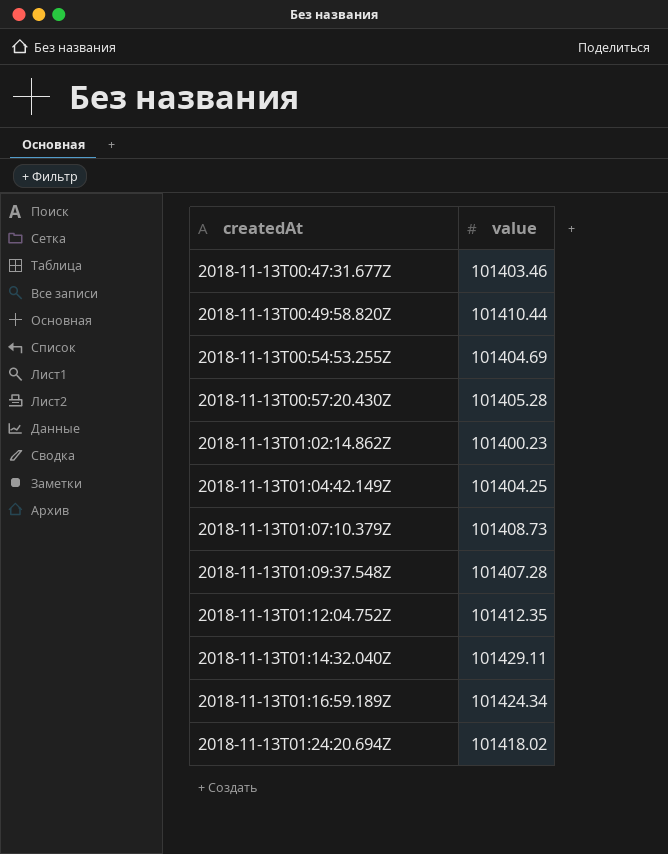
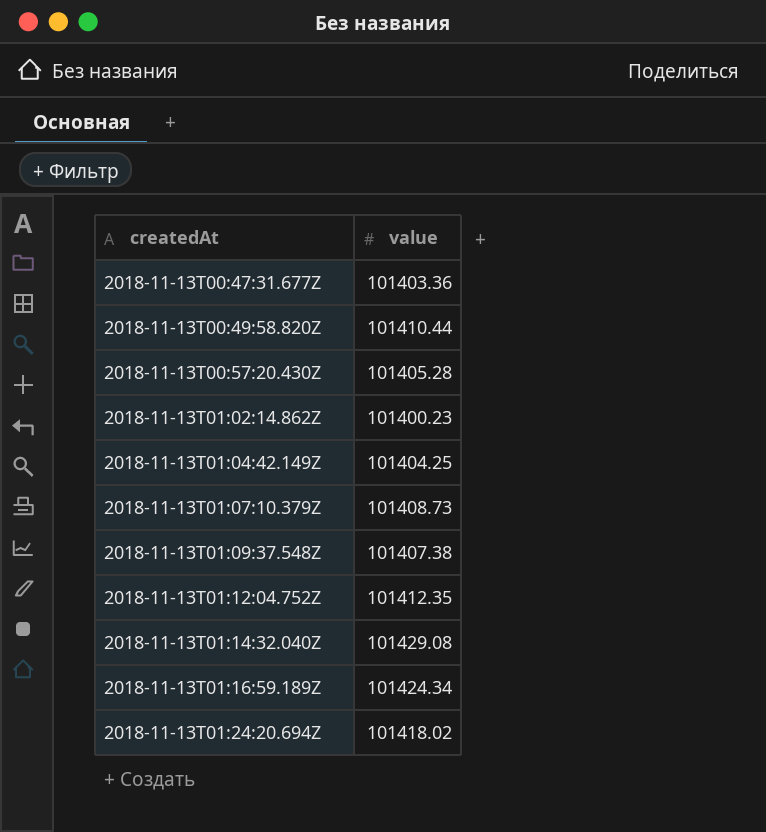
row 2018-11-13T00:54:53.255Z: 101404.69 -> none
2018-11-13T00:47:31.677Z | value: 101403.46 -> 101403.36
2018-11-13T01:09:37.548Z | value: 101407.28 -> 101407.38
2018-11-13T01:14:32.040Z | value: 101429.11 -> 101429.08

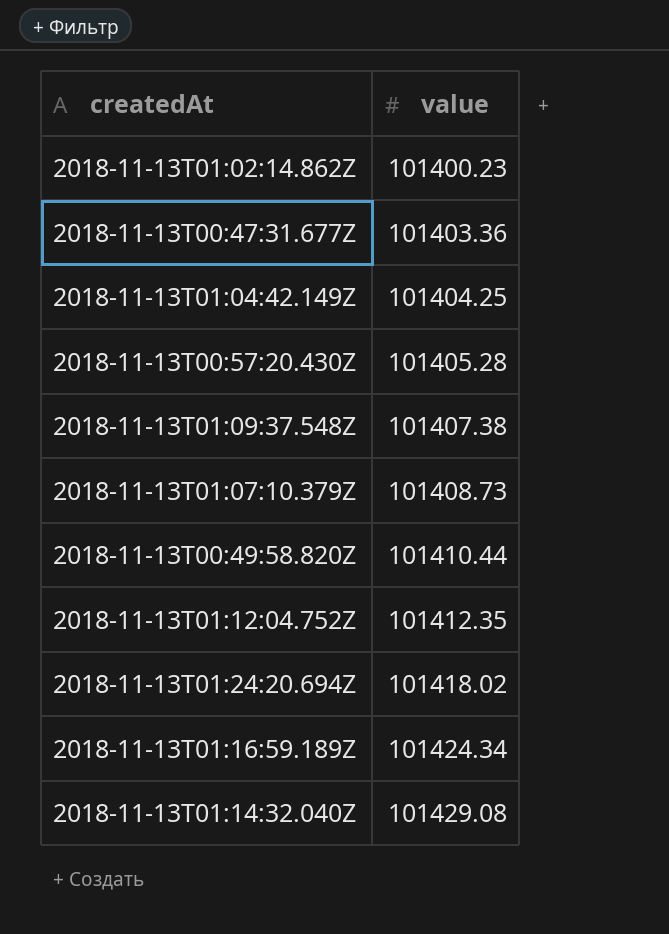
row order: createdAt ascending -> value ascending

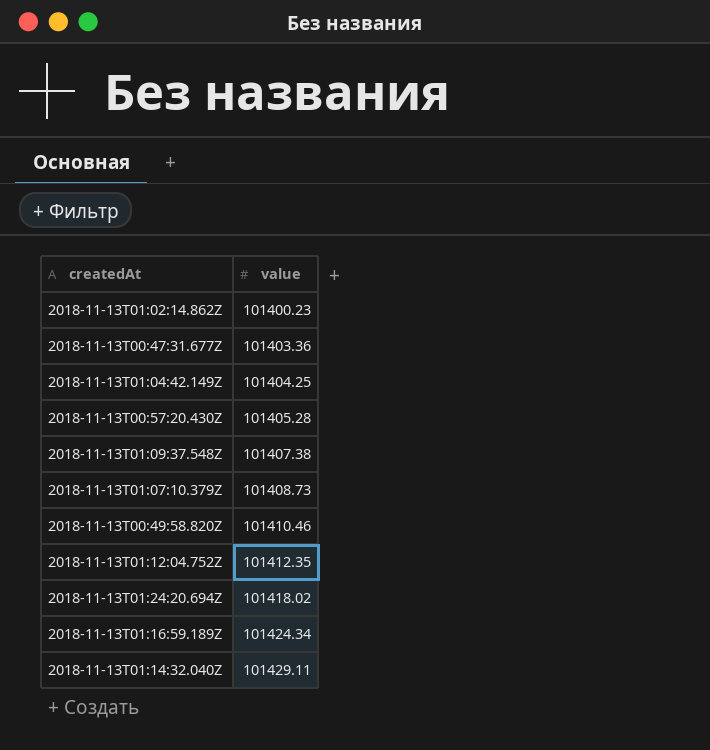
2018-11-13T00:49:58.820Z | value: 101410.44 -> 101410.46
2018-11-13T01:14:32.040Z | value: 101429.08 -> 101429.11

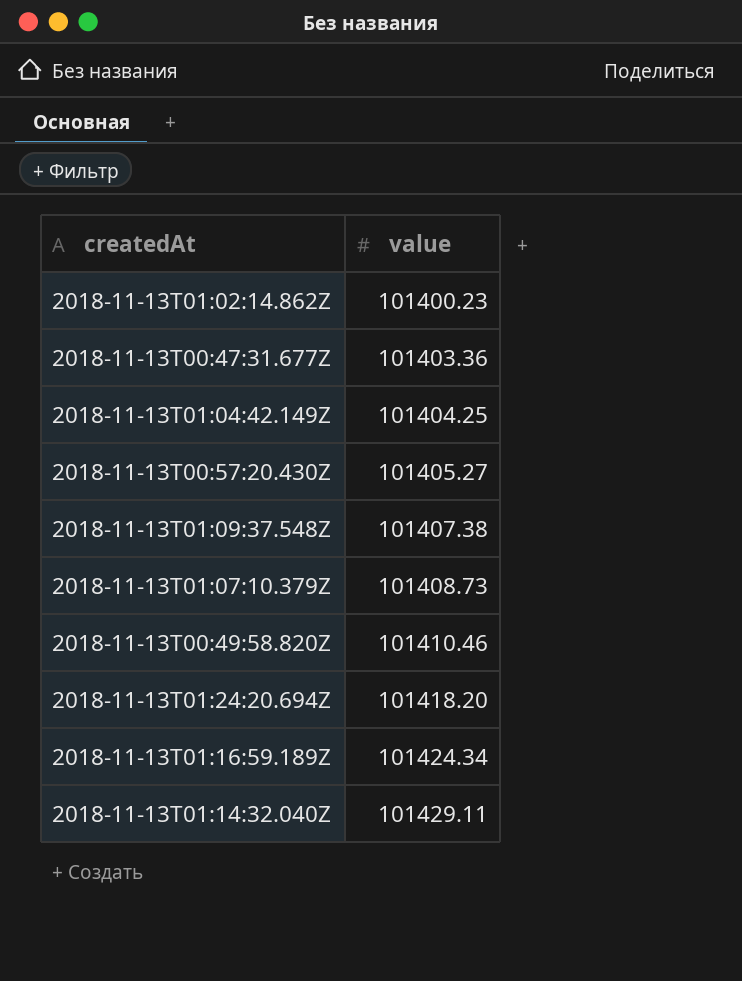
row 2018-11-13T01:12:04.752Z: 101412.35 -> none
2018-11-13T00:57:20.430Z | value: 101405.28 -> 101405.27
2018-11-13T01:24:20.694Z | value: 101418.02 -> 101418.20

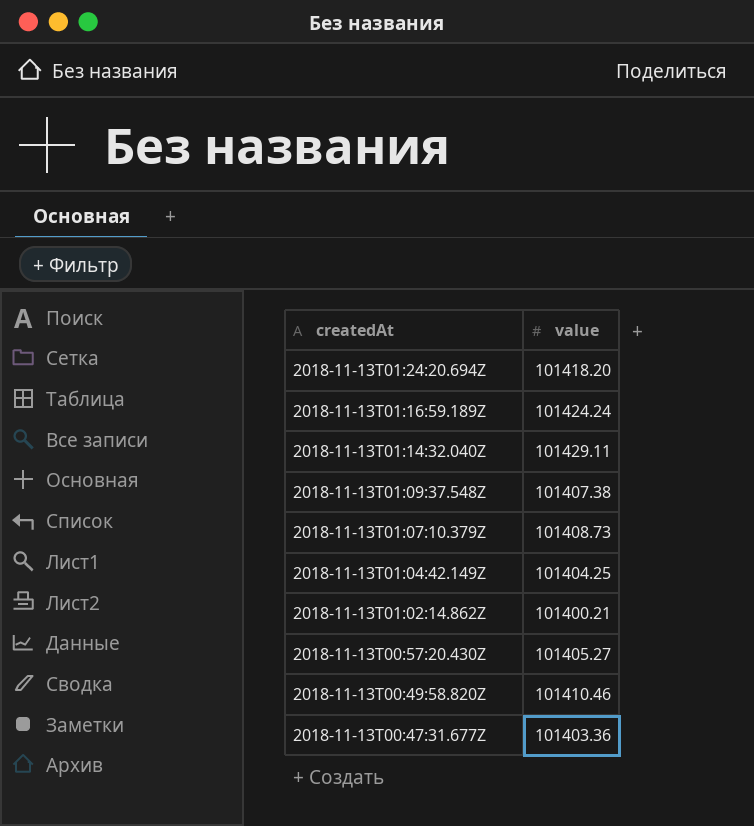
row order: value ascending -> createdAt descending
2018-11-13T01:16:59.189Z | value: 101424.34 -> 101424.24
2018-11-13T01:02:14.862Z | value: 101400.23 -> 101400.21

